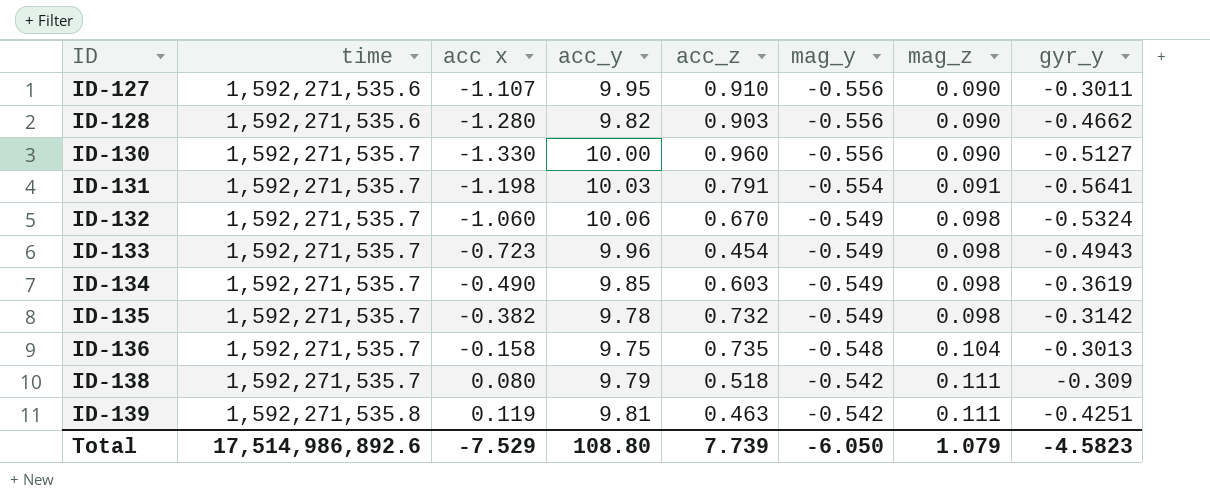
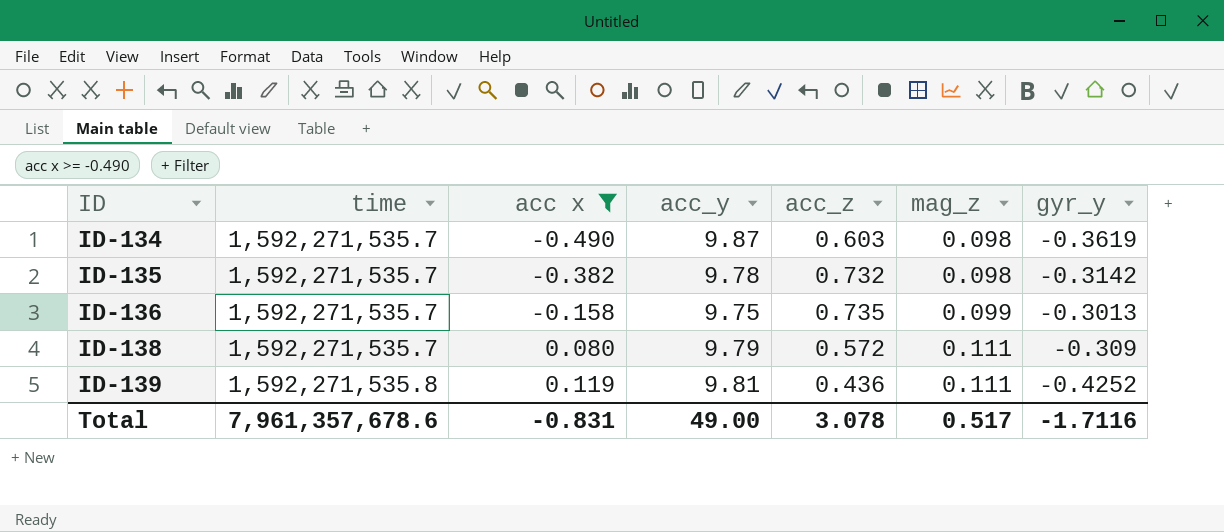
filter: none -> acc x >= -0.490
column mag_y | position: 6 -> none
ID-134 | acc_y: 9.85 -> 9.87
ID-136 | mag_z: 0.104 -> 0.099
ID-138 | acc_z: 0.518 -> 0.572
ID-139 | acc_z: 0.463 -> 0.436
ID-139 | gyr_y: -0.4251 -> -0.4252
Total | time: 17,514,986,892.6 -> 7,961,357,678.6
Total | acc x: -7.529 -> -0.831
Total | acc_y: 108.80 -> 49.00
Total | acc_z: 7.739 -> 3.078
Total | mag_z: 1.079 -> 0.517
Total | gyr_y: -4.5823 -> -1.7116

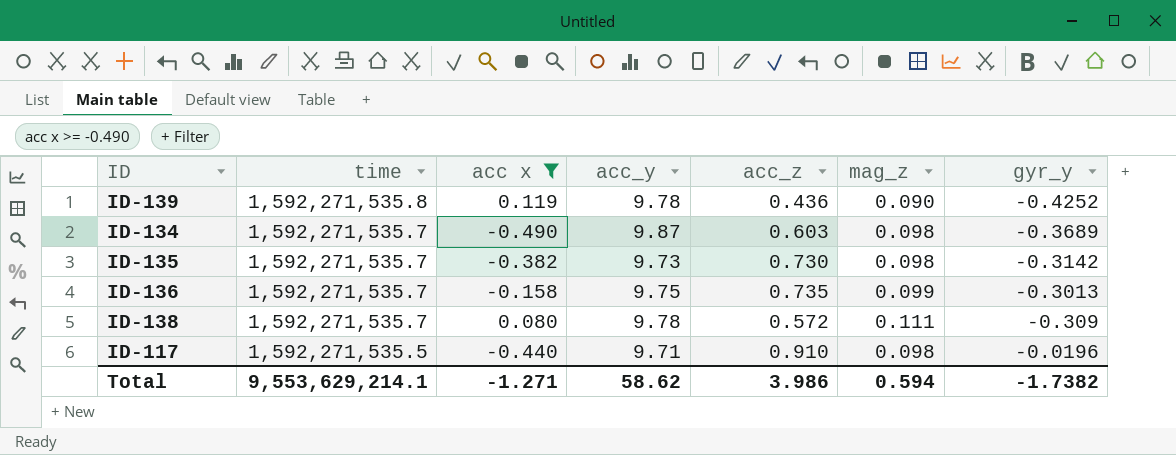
row order: ID ascending -> time descending
ID-139 | acc_y: 9.81 -> 9.78
ID-139 | mag_z: 0.111 -> 0.090
ID-134 | gyr_y: -0.3619 -> -0.3689
ID-135 | acc_y: 9.78 -> 9.73
ID-135 | acc_z: 0.732 -> 0.730
ID-138 | acc_y: 9.79 -> 9.78
row ID-117: none -> 1,592,271,535.5 | -0.440 | 9.71 | 0.910 | 0.098 | -0.0196
Total | time: 7,961,357,678.6 -> 9,553,629,214.1
Total | acc x: -0.831 -> -1.271
Total | acc_y: 49.00 -> 58.62
Total | acc_z: 3.078 -> 3.986
Total | mag_z: 0.517 -> 0.594
Total | gyr_y: -1.7116 -> -1.7382

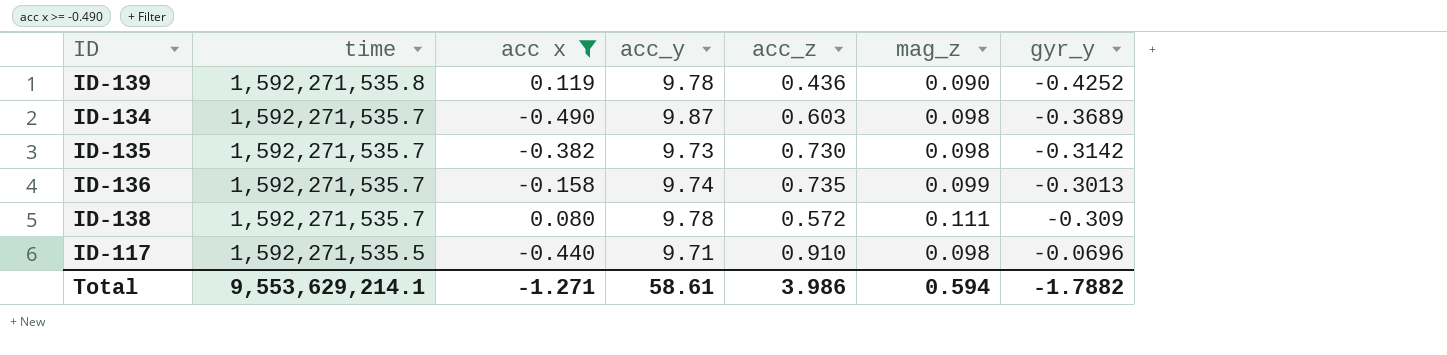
ID-136 | acc_y: 9.75 -> 9.74
ID-117 | gyr_y: -0.0196 -> -0.0696
Total | acc_y: 58.62 -> 58.61
Total | gyr_y: -1.7382 -> -1.7882

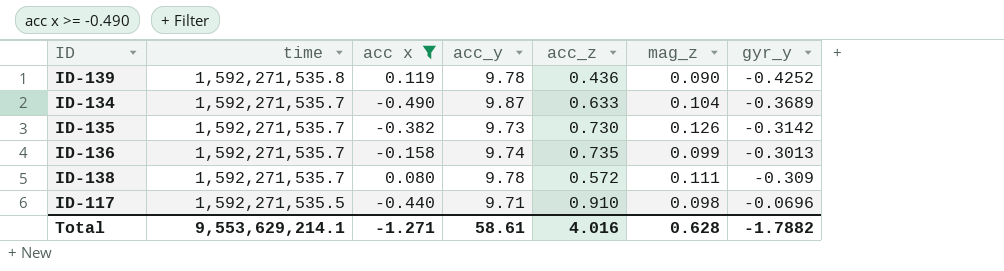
ID-134 | acc_z: 0.603 -> 0.633
ID-134 | mag_z: 0.098 -> 0.104
ID-135 | mag_z: 0.098 -> 0.126
Total | acc_z: 3.986 -> 4.016
Total | mag_z: 0.594 -> 0.628

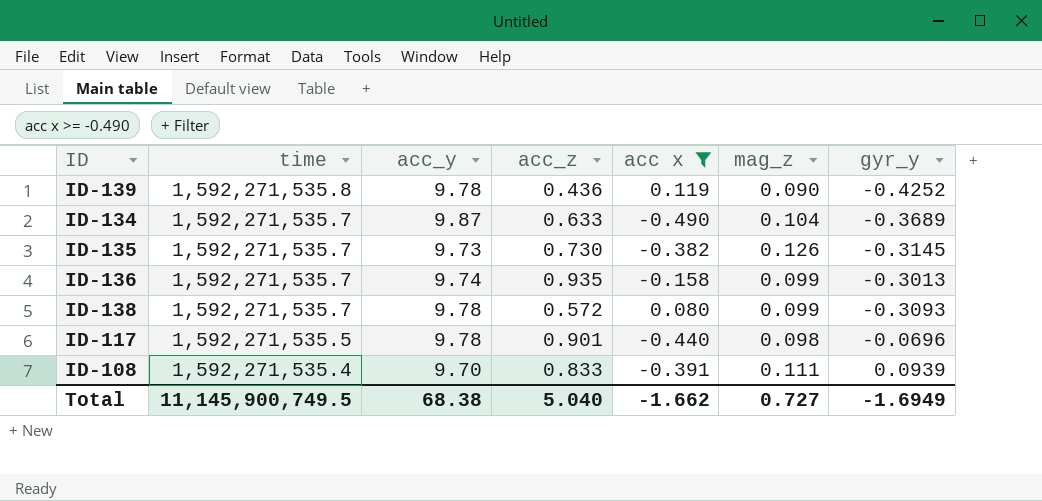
column acc x | position: 3 -> 5
ID-135 | gyr_y: -0.3142 -> -0.3145
ID-136 | acc_z: 0.735 -> 0.935
ID-138 | mag_z: 0.111 -> 0.099
ID-138 | gyr_y: -0.309 -> -0.3093
ID-117 | acc_y: 9.71 -> 9.78
ID-117 | acc_z: 0.910 -> 0.901
row ID-108: none -> 1,592,271,535.4 | 9.70 | 0.833 | -0.391 | 0.111 | 0.0939
Total | time: 9,553,629,214.1 -> 11,145,900,749.5
Total | acc_y: 58.61 -> 68.38
Total | acc_z: 4.016 -> 5.040
Total | acc x: -1.271 -> -1.662
Total | mag_z: 0.628 -> 0.727
Total | gyr_y: -1.7882 -> -1.6949

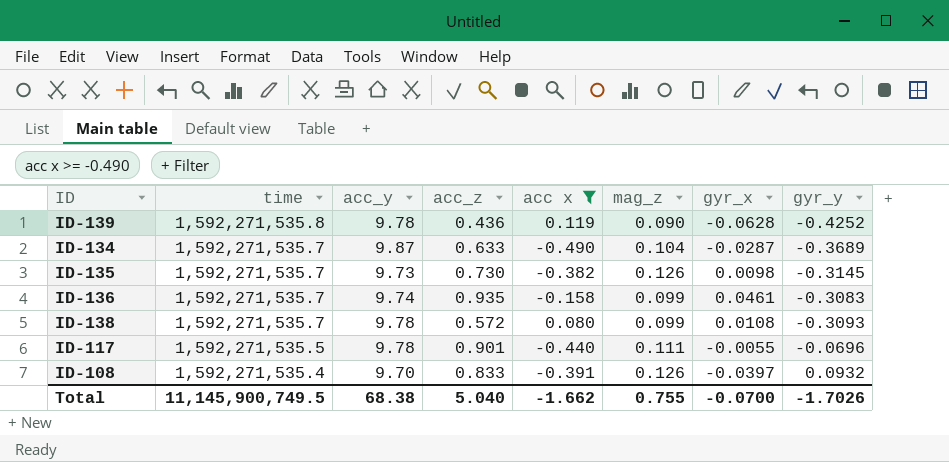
column gyr_x | position: none -> 7
ID-136 | gyr_y: -0.3013 -> -0.3083
ID-117 | mag_z: 0.098 -> 0.111
ID-108 | mag_z: 0.111 -> 0.126
ID-108 | gyr_y: 0.0939 -> 0.0932
Total | mag_z: 0.727 -> 0.755
Total | gyr_y: -1.6949 -> -1.7026

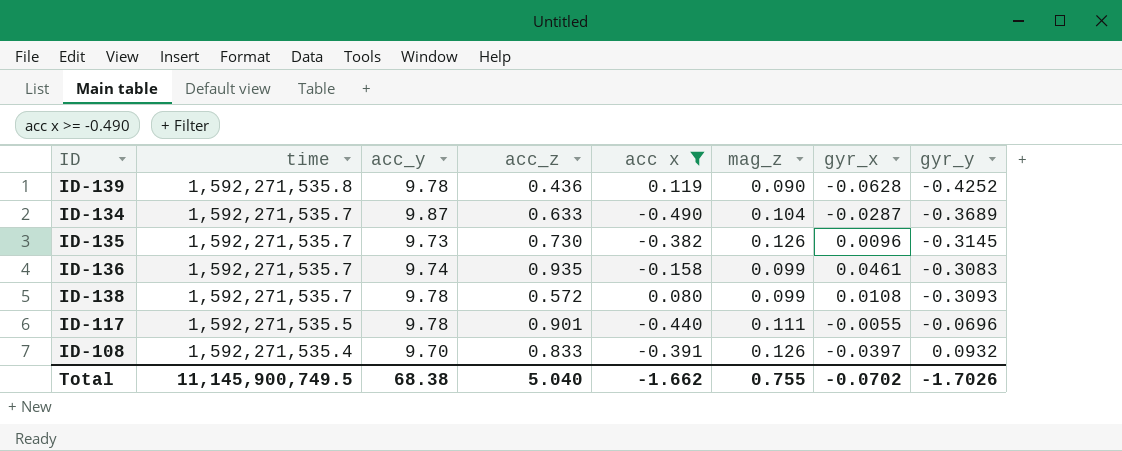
ID-135 | gyr_x: 0.0098 -> 0.0096
Total | gyr_x: -0.0700 -> -0.0702

